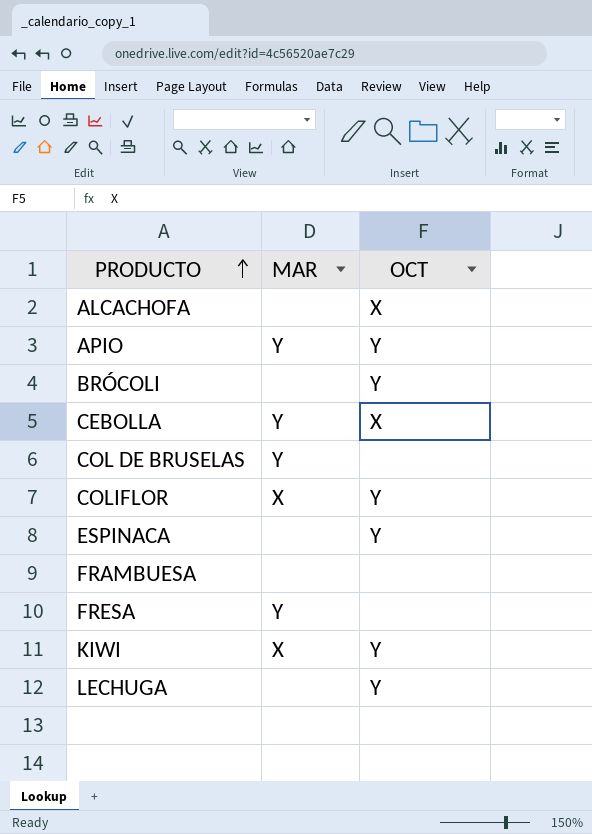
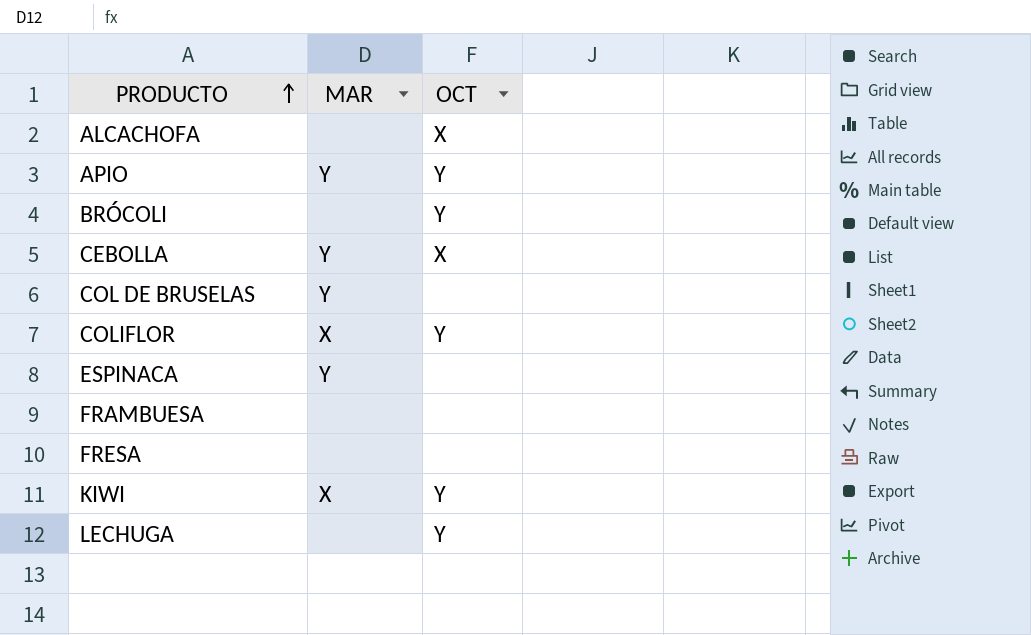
ESPINACA | MAR: none -> Y
ESPINACA | OCT: Y -> none
FRESA | MAR: Y -> none

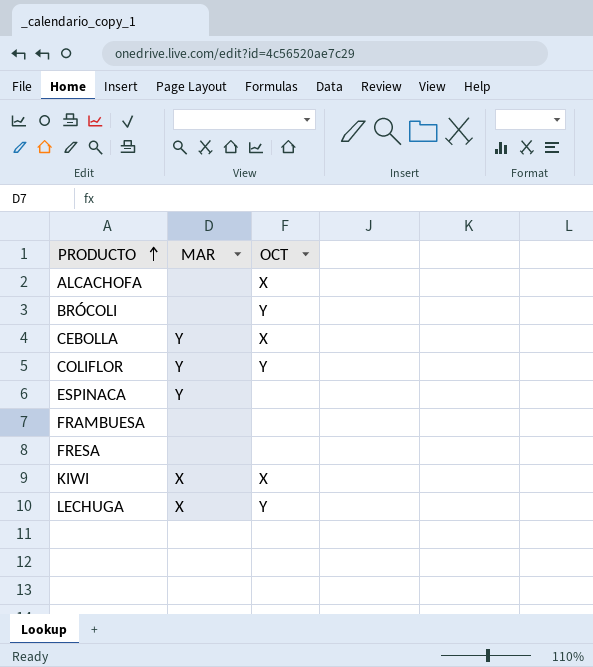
row APIO: Y | Y -> none
row COL DE BRUSELAS: Y | none -> none
COLIFLOR | MAR: X -> Y
KIWI | OCT: Y -> X
LECHUGA | MAR: none -> X

